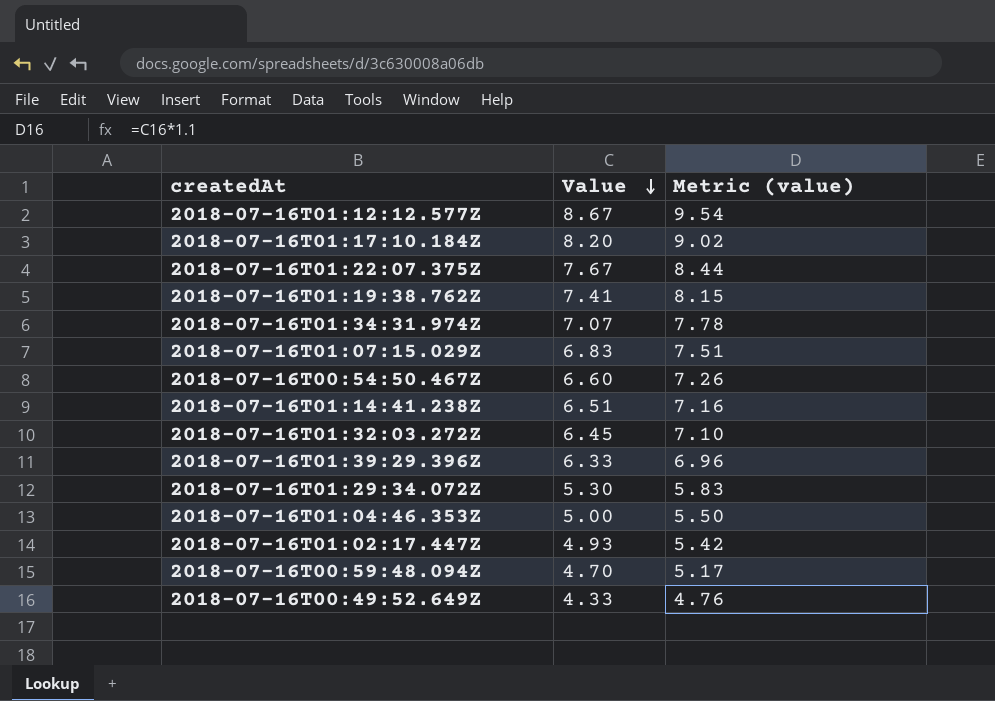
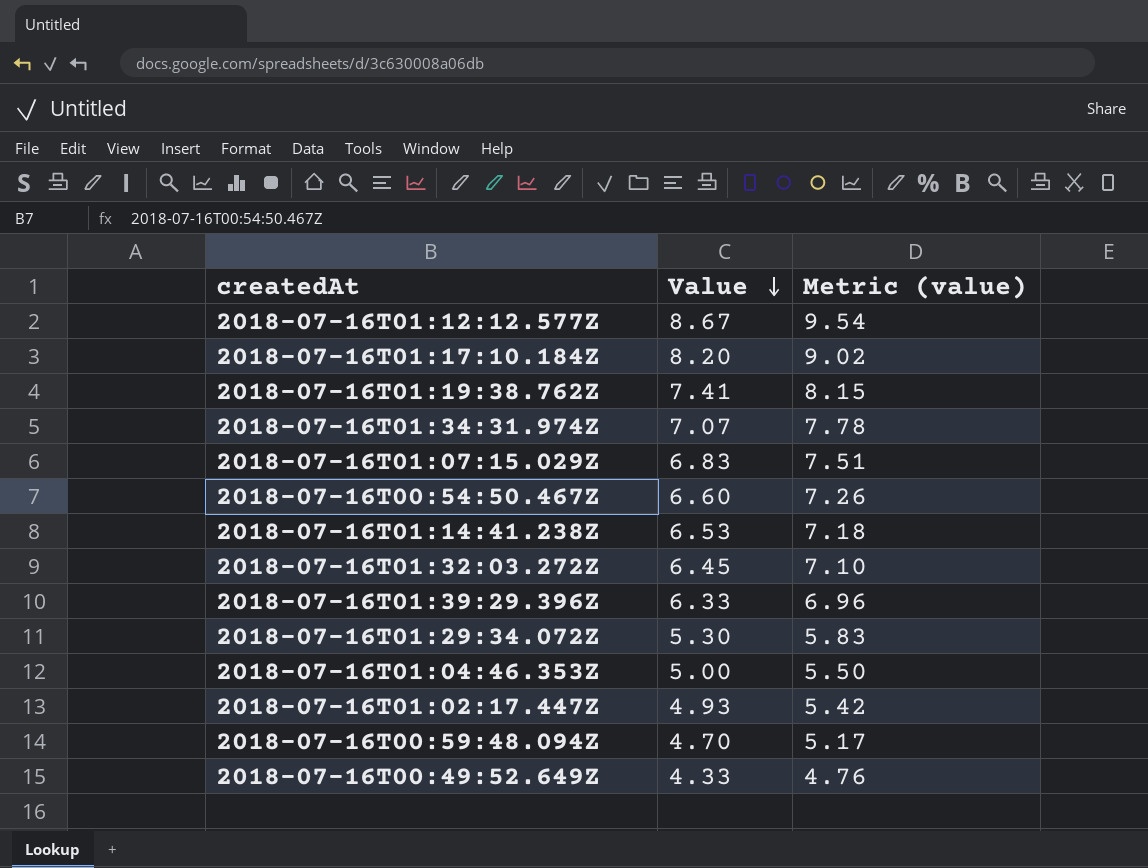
row 2018-07-16T01:22:07.375Z: 7.67 | 8.44 -> none
2018-07-16T01:14:41.238Z | Value: 6.51 -> 6.53
2018-07-16T01:14:41.238Z | Metric (value): 7.16 -> 7.18

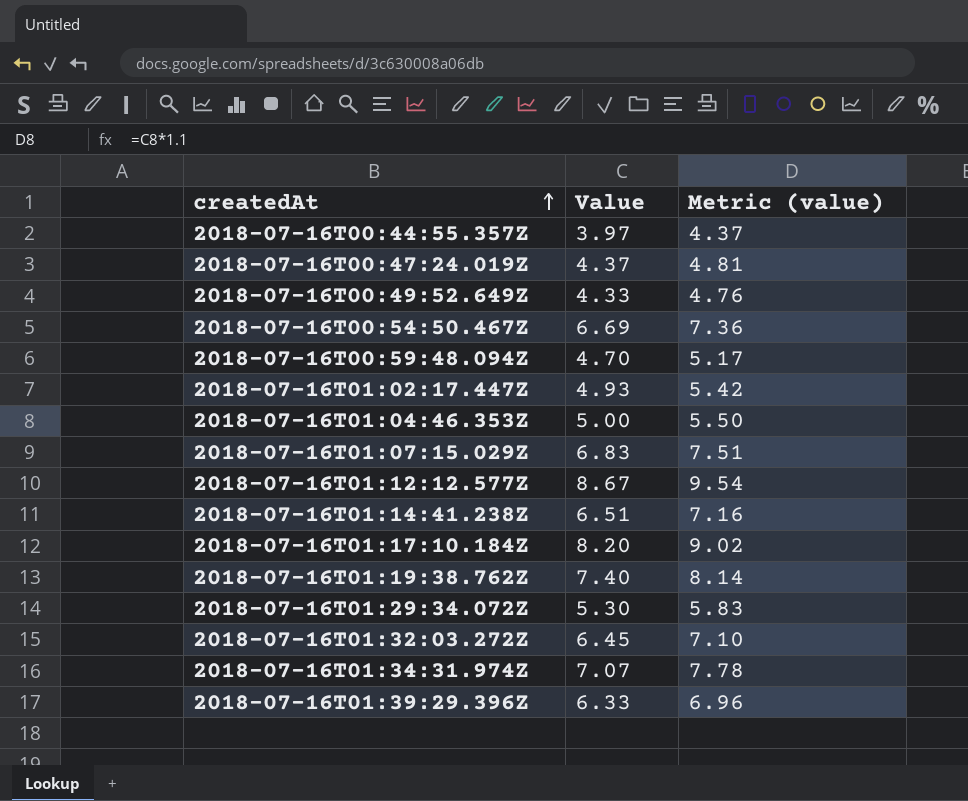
row order: Value descending -> createdAt ascending
row 2018-07-16T00:44:55.357Z: none -> 3.97 | 4.37
row 2018-07-16T00:47:24.019Z: none -> 4.37 | 4.81
2018-07-16T00:54:50.467Z | Value: 6.60 -> 6.69
2018-07-16T00:54:50.467Z | Metric (value): 7.26 -> 7.36
2018-07-16T01:14:41.238Z | Value: 6.53 -> 6.51
2018-07-16T01:14:41.238Z | Metric (value): 7.18 -> 7.16
2018-07-16T01:19:38.762Z | Value: 7.41 -> 7.40
2018-07-16T01:19:38.762Z | Metric (value): 8.15 -> 8.14

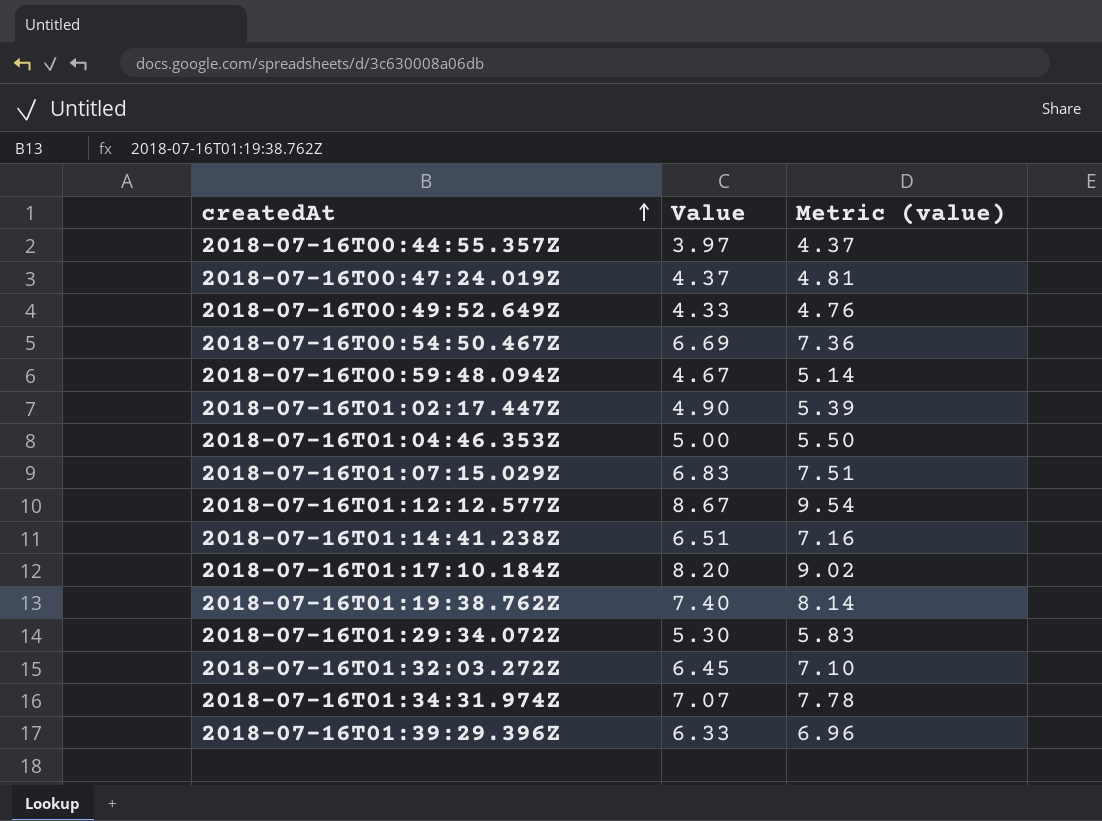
2018-07-16T00:59:48.094Z | Value: 4.70 -> 4.67
2018-07-16T00:59:48.094Z | Metric (value): 5.17 -> 5.14
2018-07-16T01:02:17.447Z | Value: 4.93 -> 4.90
2018-07-16T01:02:17.447Z | Metric (value): 5.42 -> 5.39

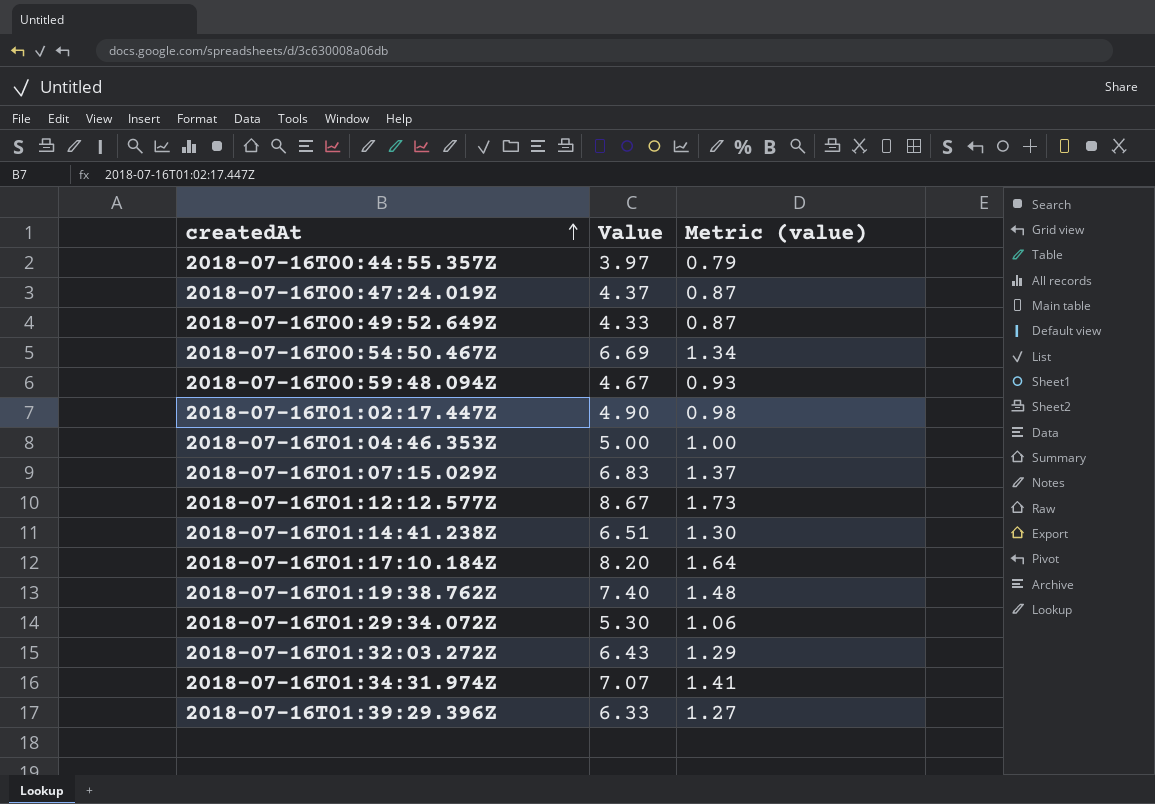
column Metric (value) | formula: [Value] * 1.1 -> [Value] * 0.2
2018-07-16T01:32:03.272Z | Value: 6.45 -> 6.43

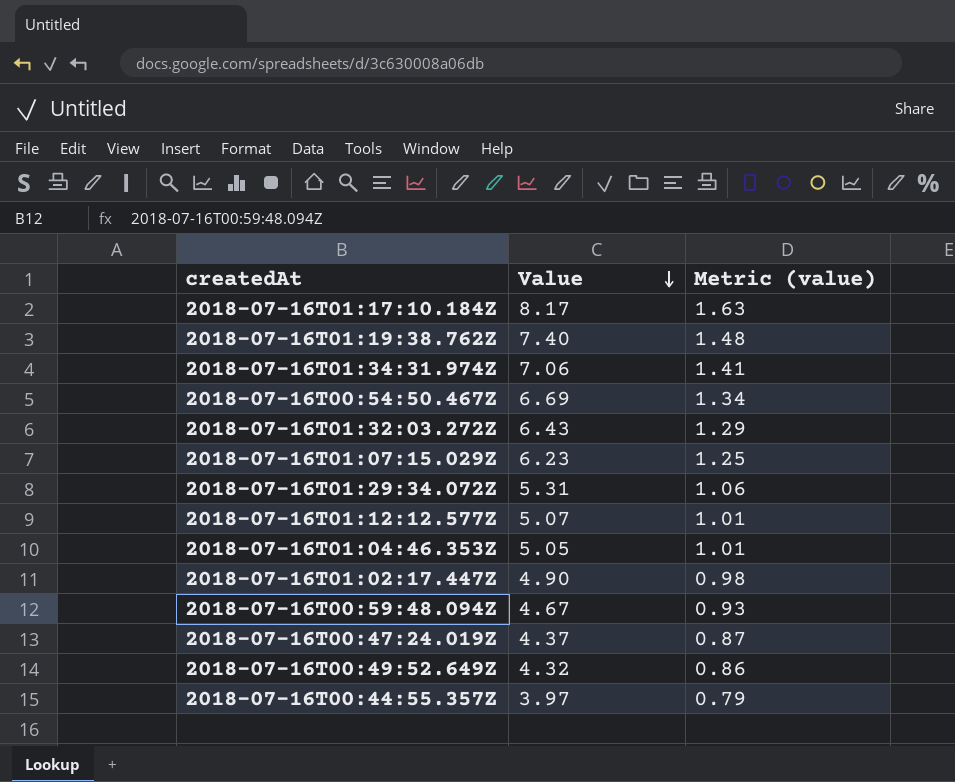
row order: createdAt ascending -> Value descending
row 2018-07-16T01:14:41.238Z: 6.51 | 1.30 -> none
row 2018-07-16T01:39:29.396Z: 6.33 | 1.27 -> none
2018-07-16T01:17:10.184Z | Value: 8.20 -> 8.17
2018-07-16T01:17:10.184Z | Metric (value): 1.64 -> 1.63
2018-07-16T01:34:31.974Z | Value: 7.07 -> 7.06
2018-07-16T01:07:15.029Z | Value: 6.83 -> 6.23
2018-07-16T01:07:15.029Z | Metric (value): 1.37 -> 1.25
2018-07-16T01:29:34.072Z | Value: 5.30 -> 5.31
2018-07-16T01:12:12.577Z | Value: 8.67 -> 5.07
2018-07-16T01:12:12.577Z | Metric (value): 1.73 -> 1.01
2018-07-16T01:04:46.353Z | Value: 5.00 -> 5.05
2018-07-16T01:04:46.353Z | Metric (value): 1.00 -> 1.01
2018-07-16T00:49:52.649Z | Value: 4.33 -> 4.32
2018-07-16T00:49:52.649Z | Metric (value): 0.87 -> 0.86

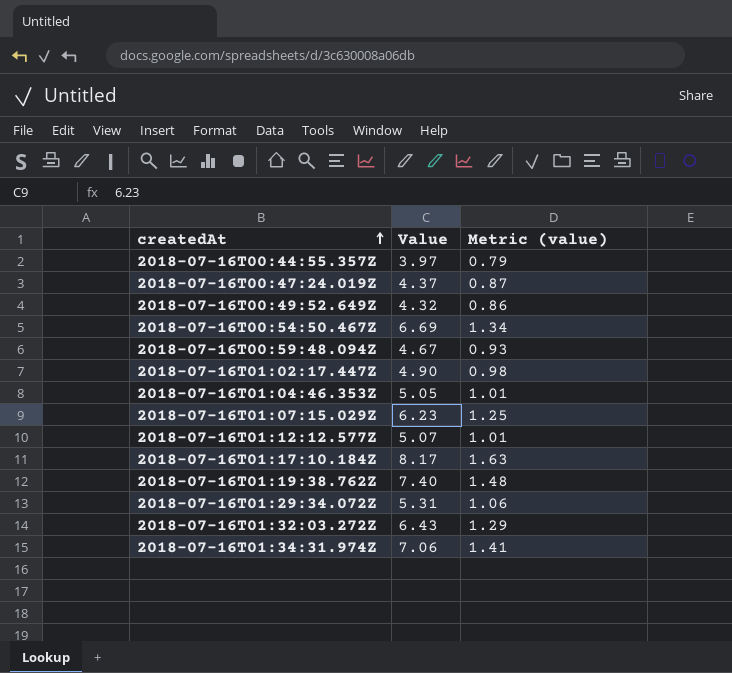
row order: Value descending -> createdAt ascending

